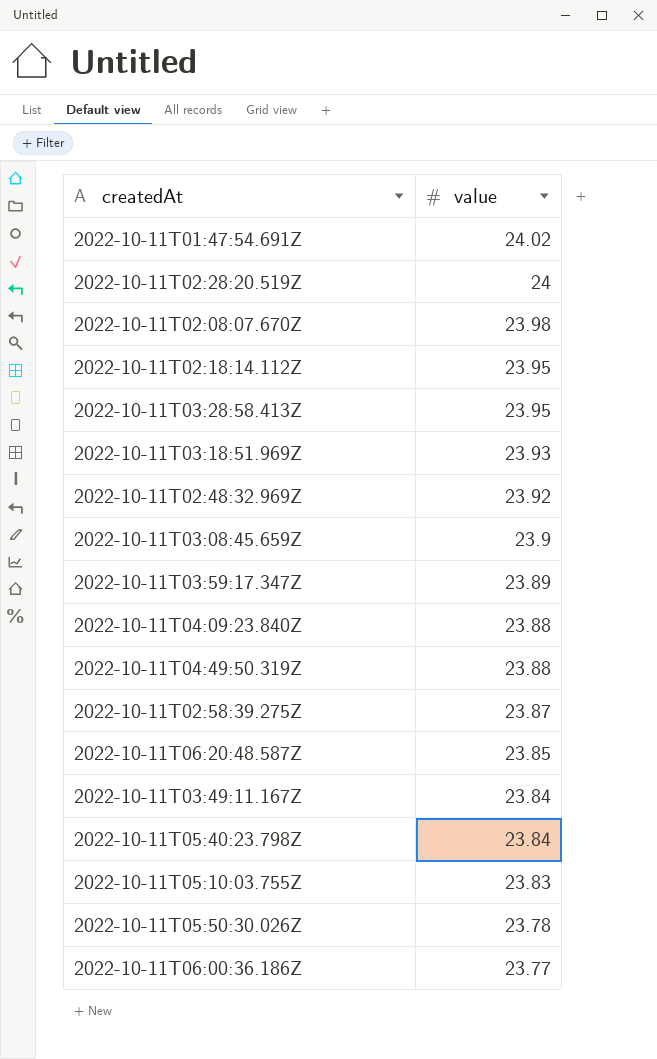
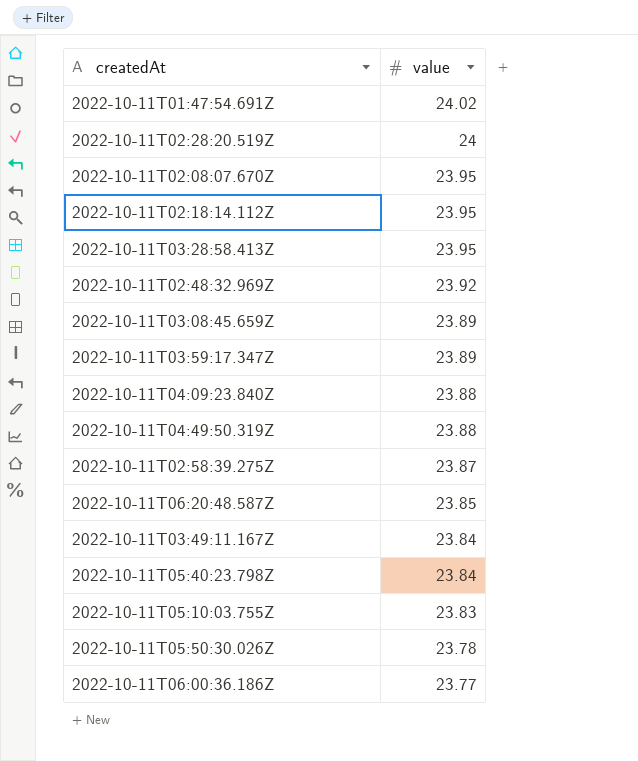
row 2022-10-11T03:18:51.969Z: 23.93 -> none
2022-10-11T02:08:07.670Z | value: 23.98 -> 23.95
2022-10-11T03:08:45.659Z | value: 23.9 -> 23.89

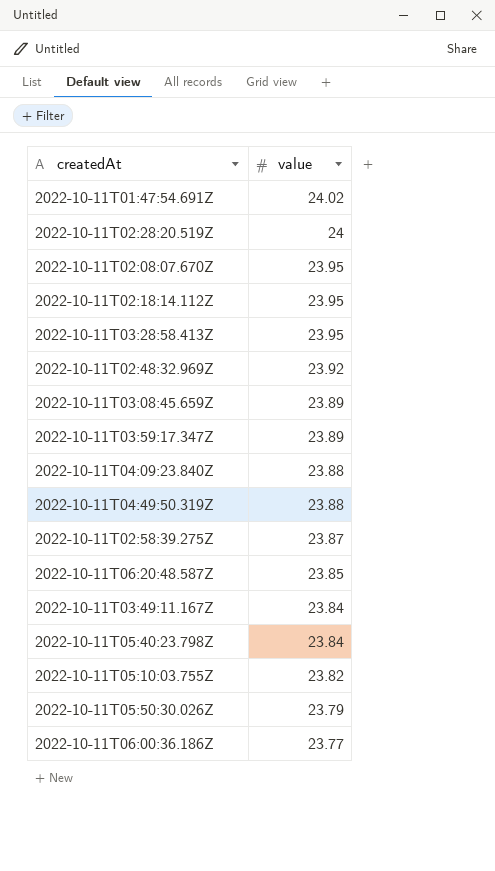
2022-10-11T05:10:03.755Z | value: 23.83 -> 23.82
2022-10-11T05:50:30.026Z | value: 23.78 -> 23.79

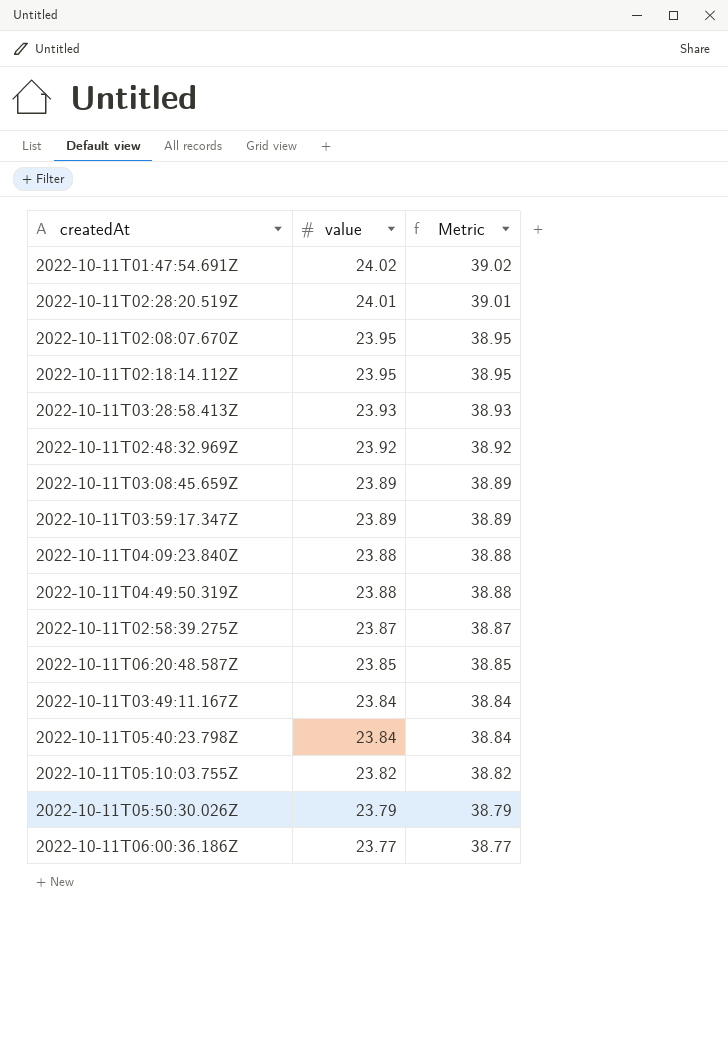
column Metric | formula: none -> [value] + 15
2022-10-11T02:28:20.519Z | value: 24 -> 24.01
2022-10-11T03:28:58.413Z | value: 23.95 -> 23.93

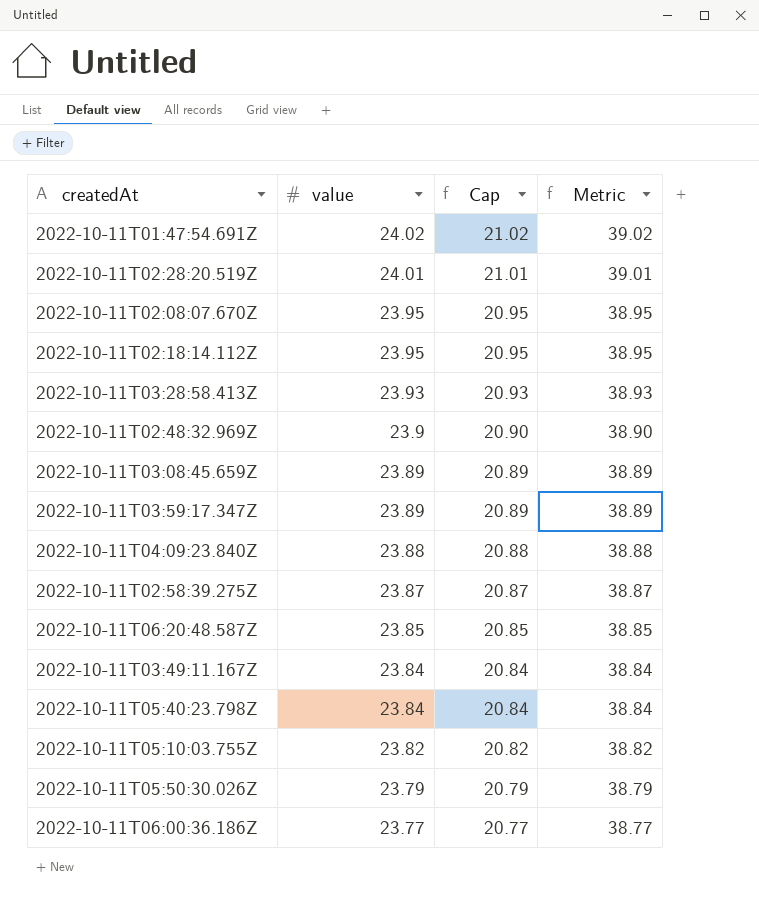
column Cap | formula: none -> [value] - 3
row 2022-10-11T04:49:50.319Z: 23.88 | 38.88 -> none
2022-10-11T02:48:32.969Z | value: 23.92 -> 23.9
2022-10-11T02:48:32.969Z | Metric: 38.92 -> 38.90

